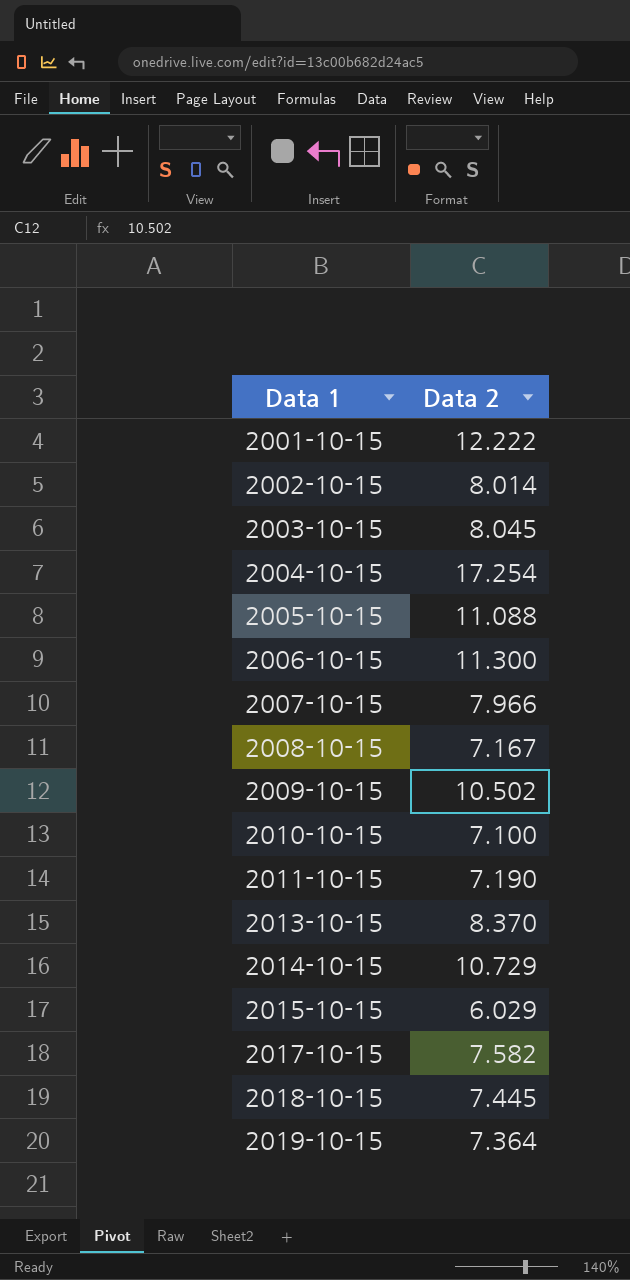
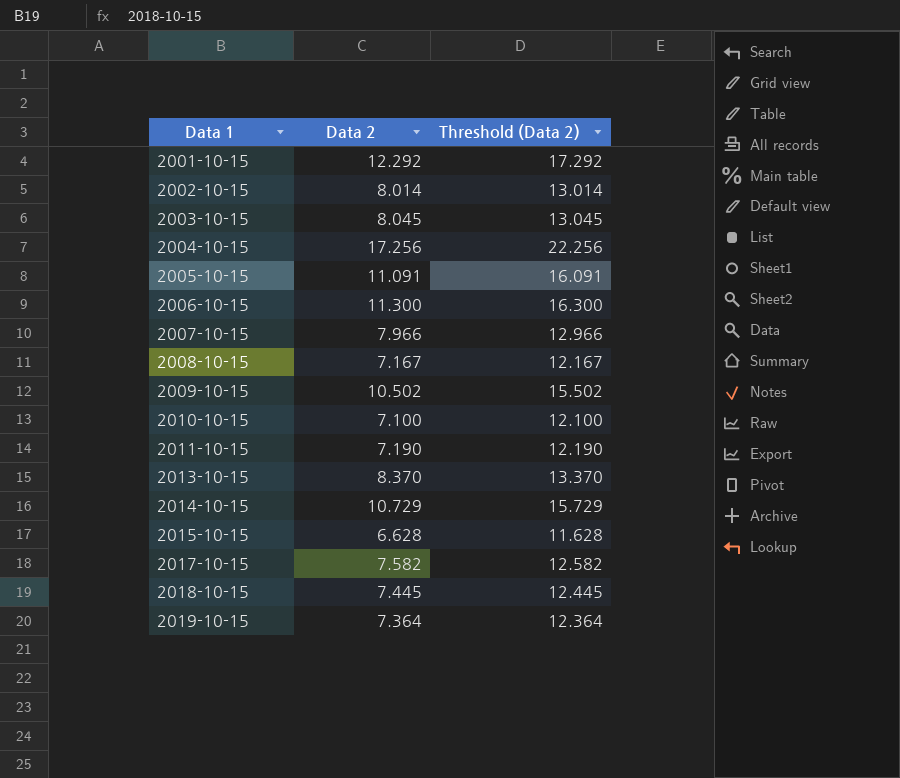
column Threshold (Data 2) | formula: none -> [Data 2] + 5
2001-10-15 | Data 2: 12.222 -> 12.292
2004-10-15 | Data 2: 17.254 -> 17.256
2005-10-15 | Data 2: 11.088 -> 11.091
2015-10-15 | Data 2: 6.029 -> 6.628

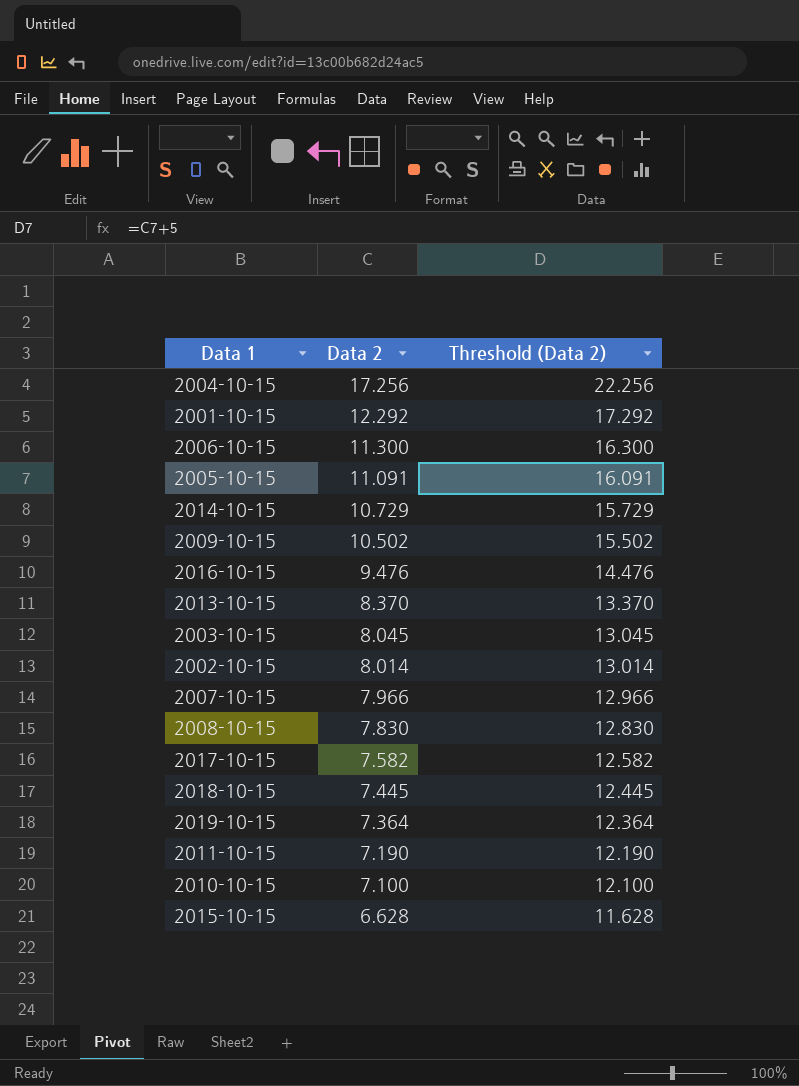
row order: Data 1 ascending -> Data 2 descending
row 2016-10-15: none -> 9.476 | 14.476
2008-10-15 | Data 2: 7.167 -> 7.830
2008-10-15 | Threshold (Data 2): 12.167 -> 12.830

